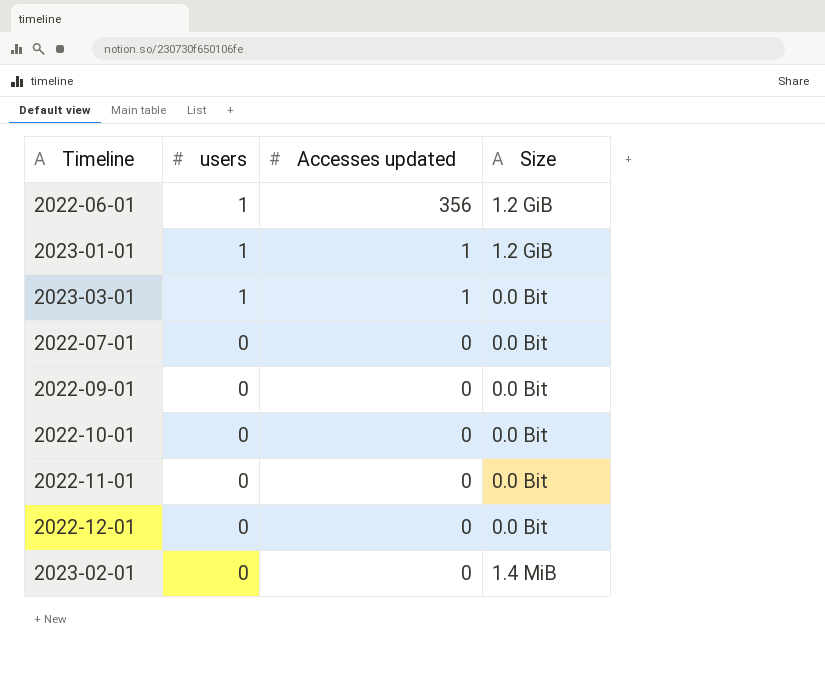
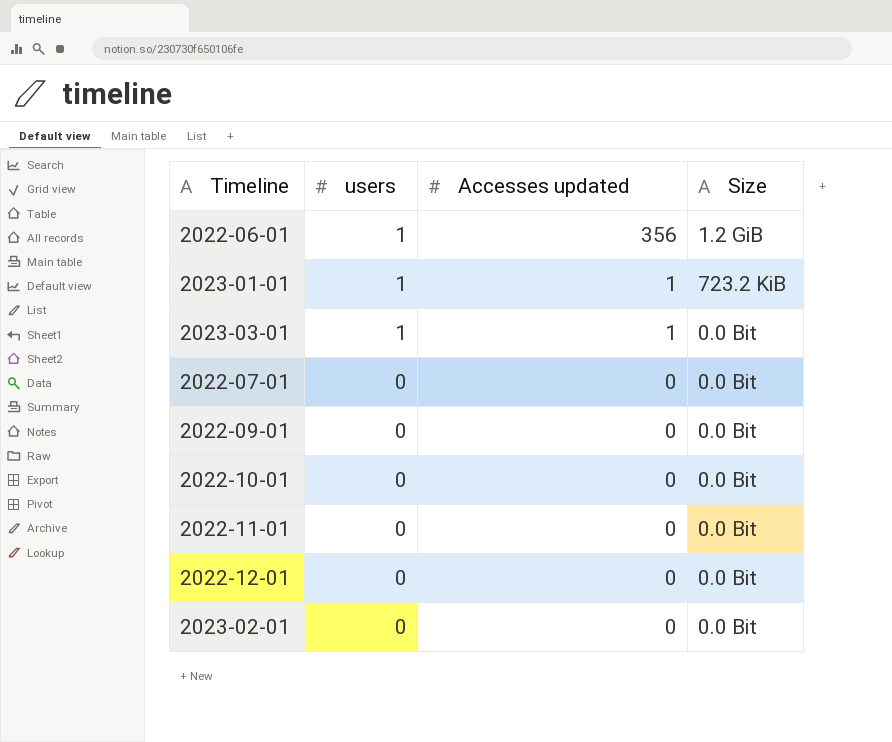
2023-01-01 | Size: 1.2 GiB -> 723.2 KiB
2023-02-01 | Size: 1.4 MiB -> 0.0 Bit

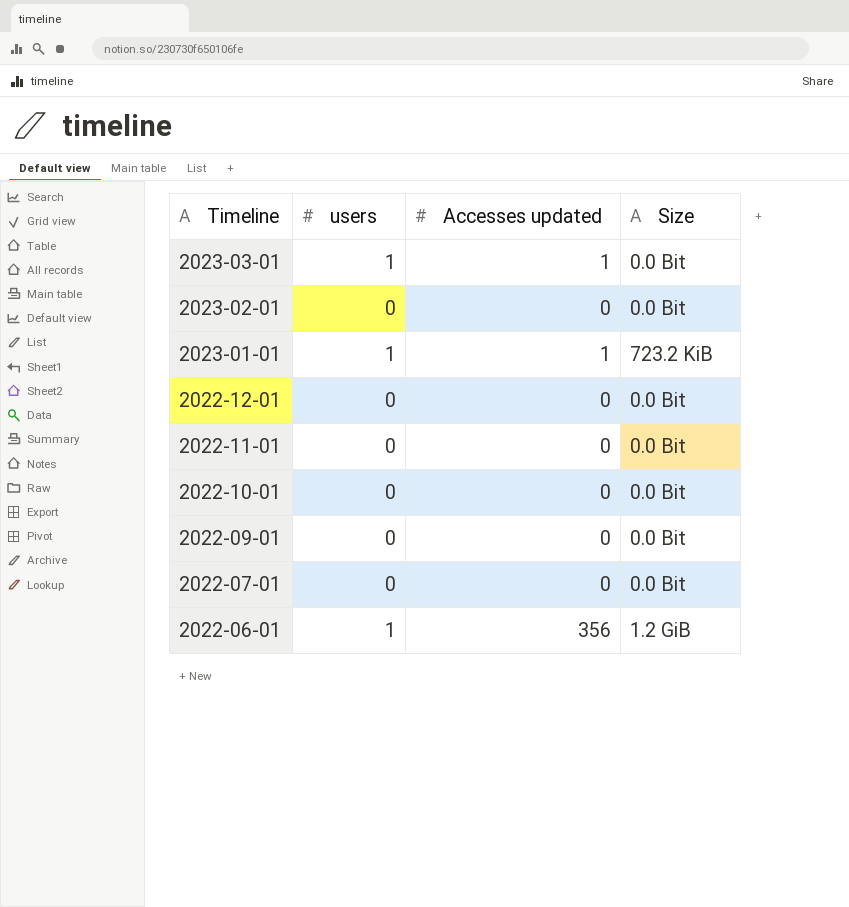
row order: users descending -> Timeline descending

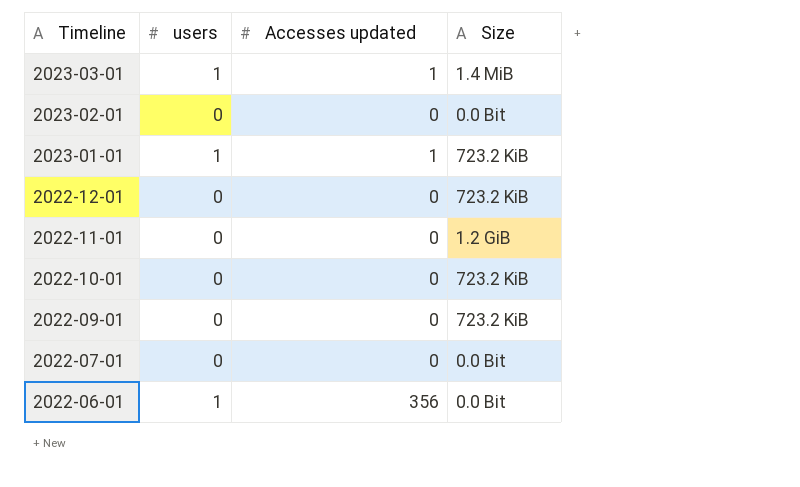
2023-03-01 | Size: 0.0 Bit -> 1.4 MiB
2022-12-01 | Size: 0.0 Bit -> 723.2 KiB
2022-11-01 | Size: 0.0 Bit -> 1.2 GiB
2022-10-01 | Size: 0.0 Bit -> 723.2 KiB
2022-09-01 | Size: 0.0 Bit -> 723.2 KiB
2022-06-01 | Size: 1.2 GiB -> 0.0 Bit

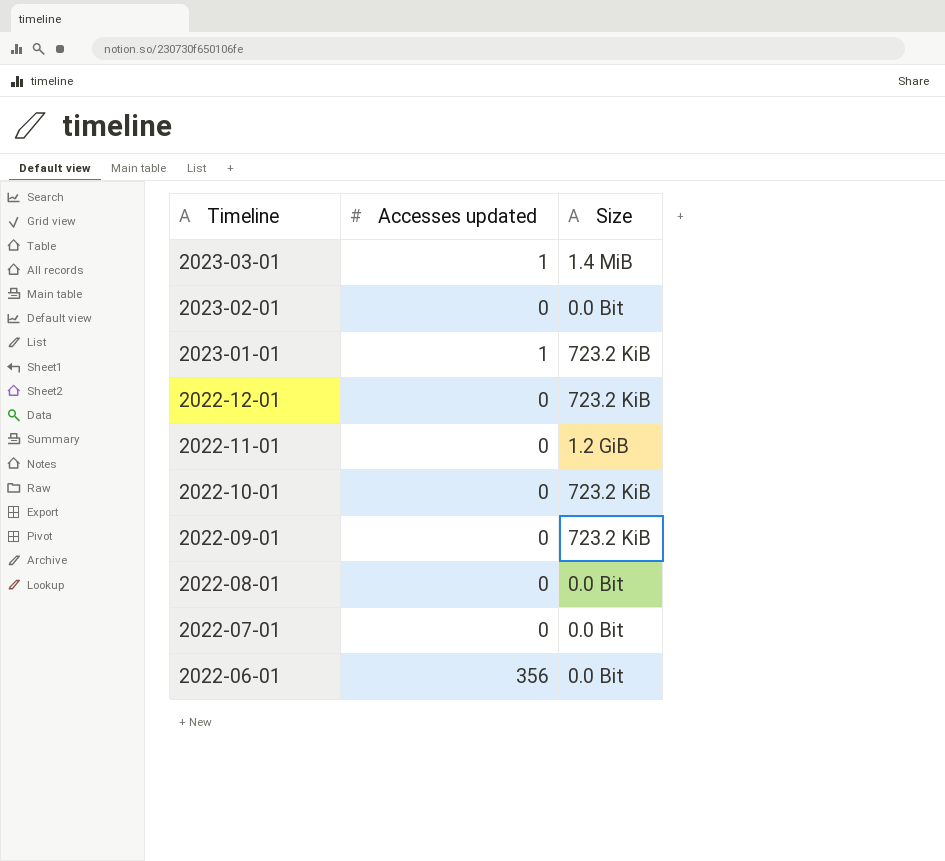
column users | position: 2 -> none
row 2022-08-01: none -> 0 | 0.0 Bit

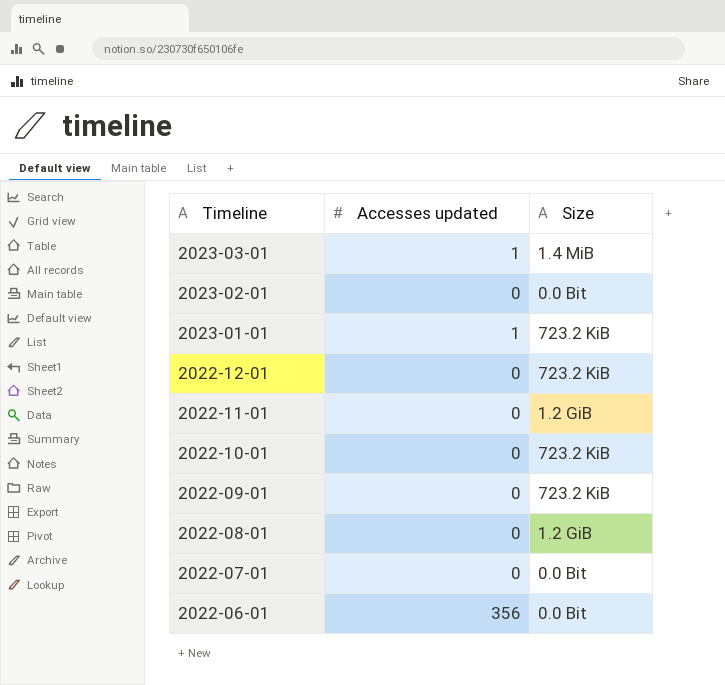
2022-08-01 | Size: 0.0 Bit -> 1.2 GiB

